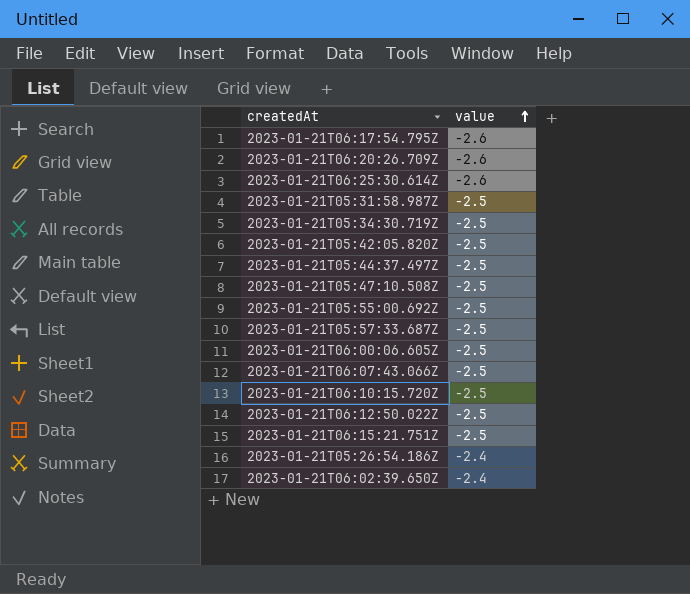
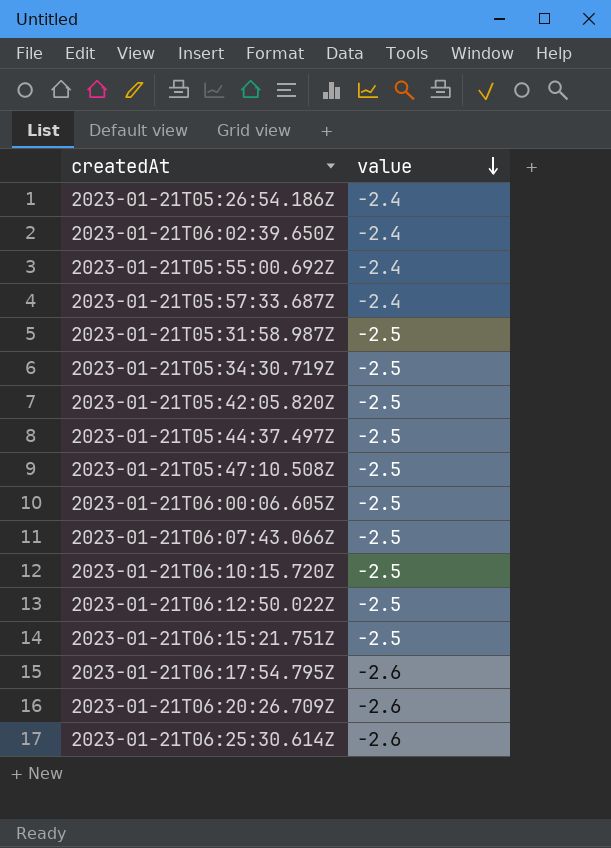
row order: value ascending -> value descending
2023-01-21T05:55:00.692Z | value: -2.5 -> -2.4
2023-01-21T05:57:33.687Z | value: -2.5 -> -2.4

